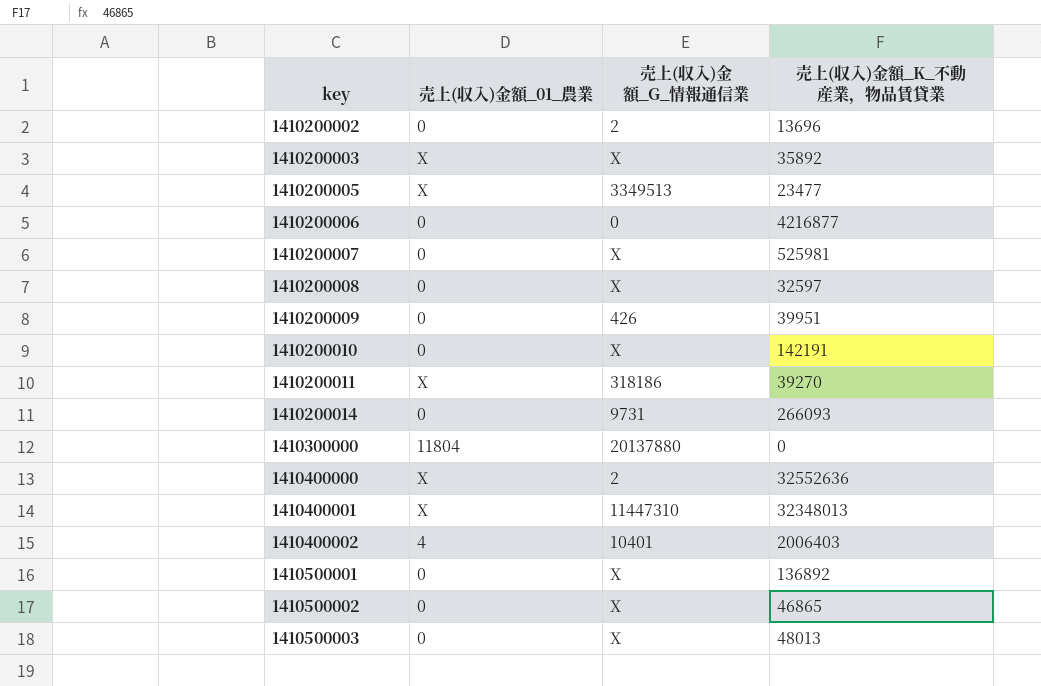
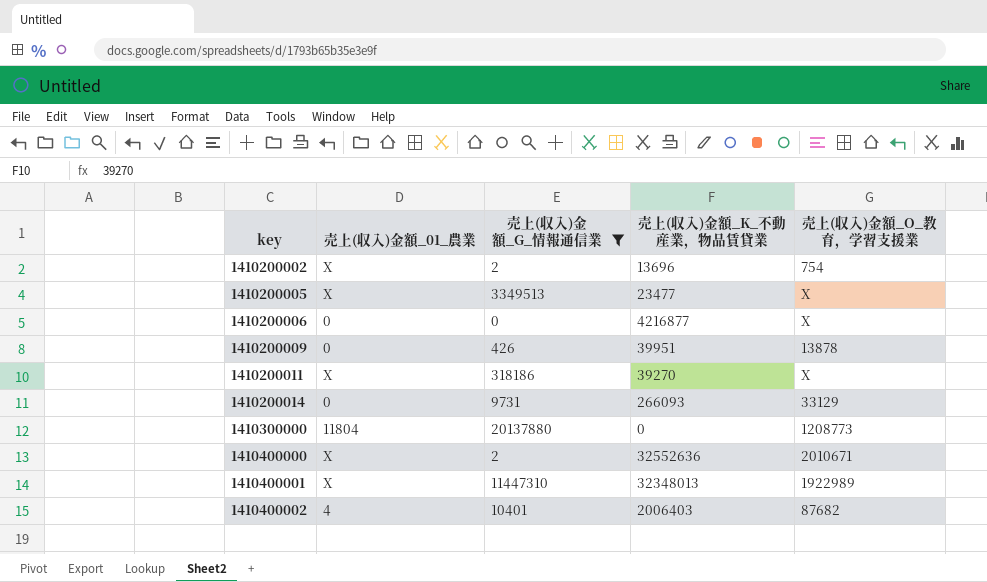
filter: none -> 売上(収入)金額_G_情報通信業 != X
column 売上(収入)金額_O_教育，学習支援業 | position: none -> 5
1410200002 | 売上(収入)金額_01_農業: 0 -> X

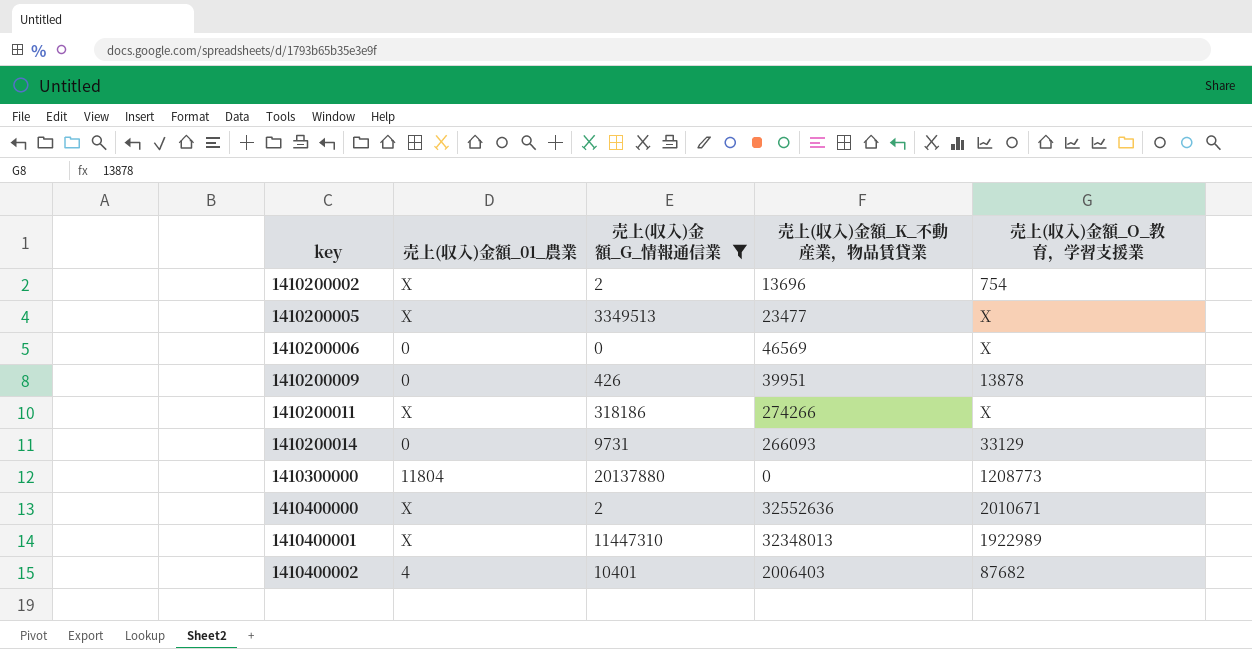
1410200006 | 売上(収入)金額_K_不動産業，物品賃貸業: 4216877 -> 46569
1410200011 | 売上(収入)金額_K_不動産業，物品賃貸業: 39270 -> 274266

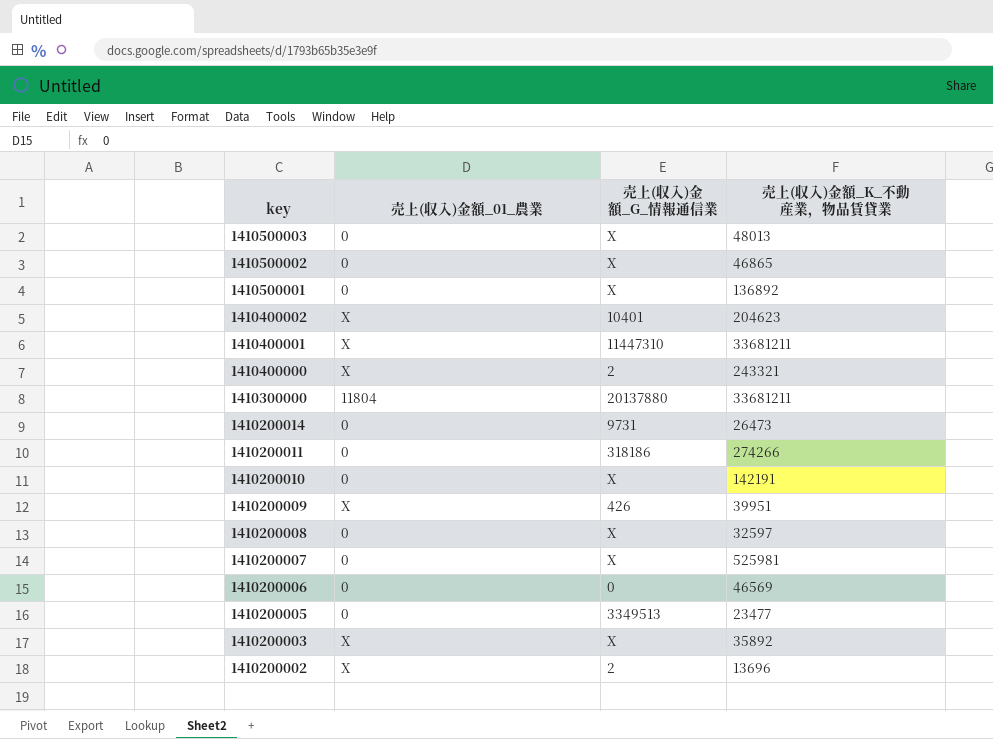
filter: 売上(収入)金額_G_情報通信業 != X -> none
row order: key ascending -> key descending
column 売上(収入)金額_O_教育，学習支援業 | position: 5 -> none
1410400002 | 売上(収入)金額_01_農業: 4 -> X
1410400002 | 売上(収入)金額_K_不動産業，物品賃貸業: 2006403 -> 204623
1410400001 | 売上(収入)金額_K_不動産業，物品賃貸業: 32348013 -> 33681211
1410400000 | 売上(収入)金額_K_不動産業，物品賃貸業: 32552636 -> 243321
1410300000 | 売上(収入)金額_K_不動産業，物品賃貸業: 0 -> 33681211
1410200014 | 売上(収入)金額_K_不動産業，物品賃貸業: 266093 -> 26473
1410200011 | 売上(収入)金額_01_農業: X -> 0
1410200009 | 売上(収入)金額_01_農業: 0 -> X
1410200005 | 売上(収入)金額_01_農業: X -> 0

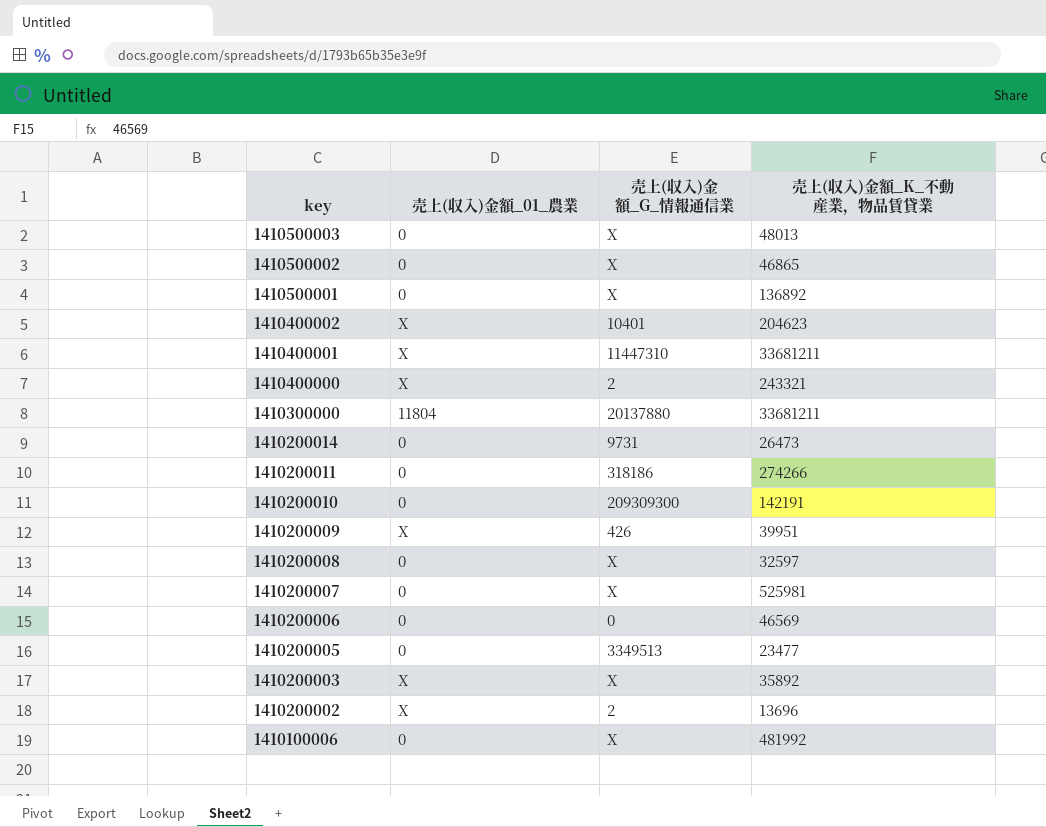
1410200010 | 売上(収入)金額_G_情報通信業: X -> 209309300
row 1410100006: none -> 0 | X | 481992

